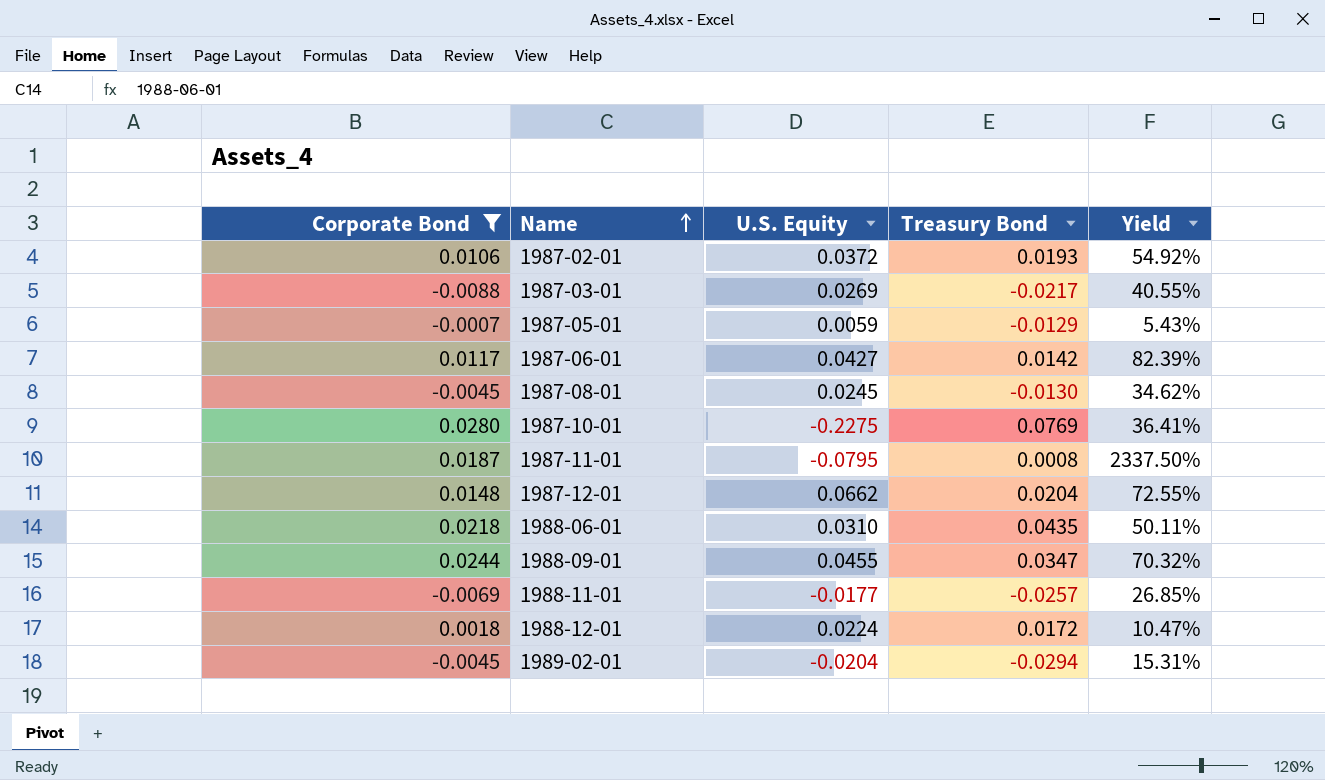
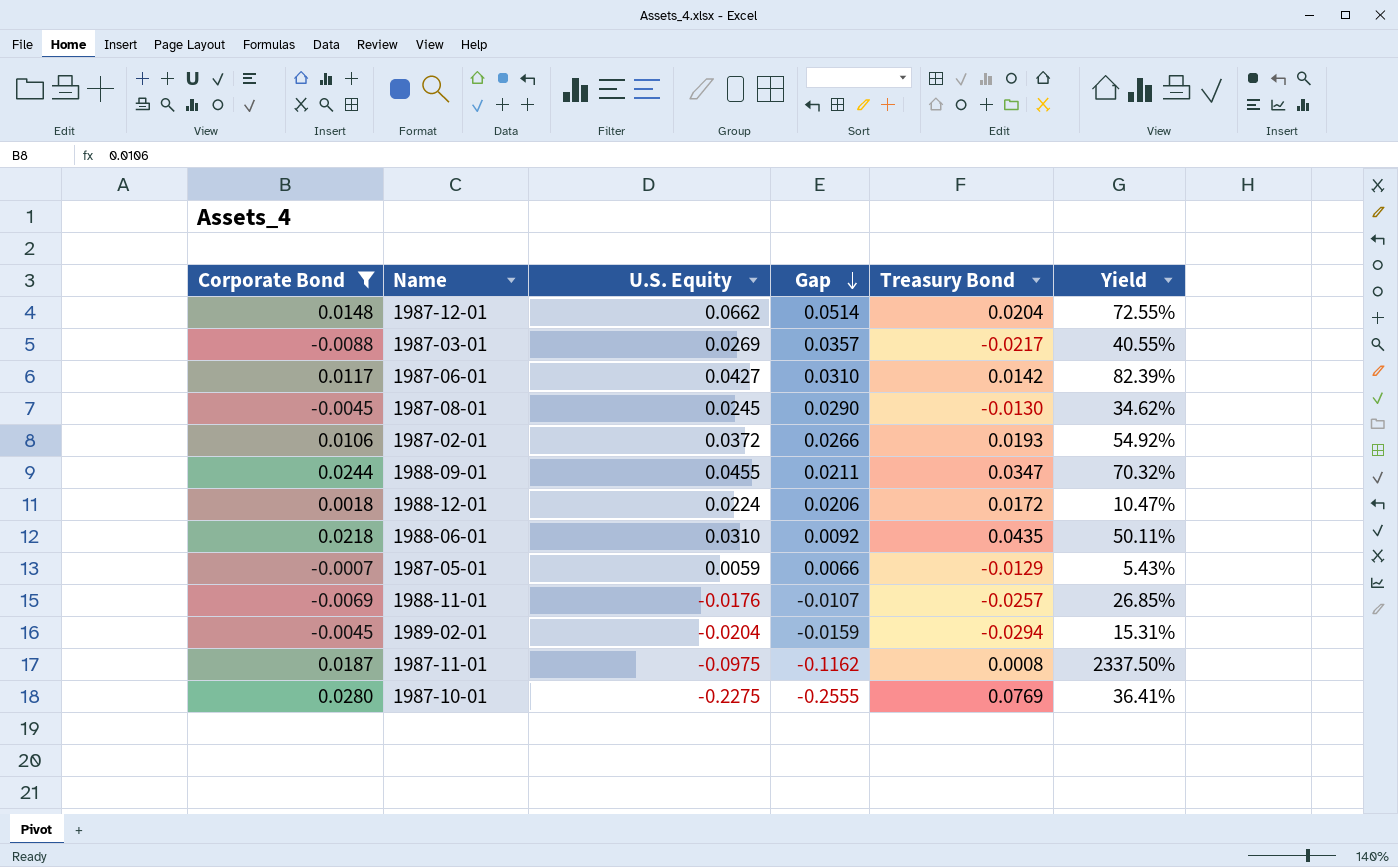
row order: Name ascending -> Gap descending
column Gap | formula: none -> [U.S. Equity] - [Corporate Bond]
1988-11-01 | U.S. Equity: -0.0177 -> -0.0176
1987-11-01 | U.S. Equity: -0.0795 -> -0.0975

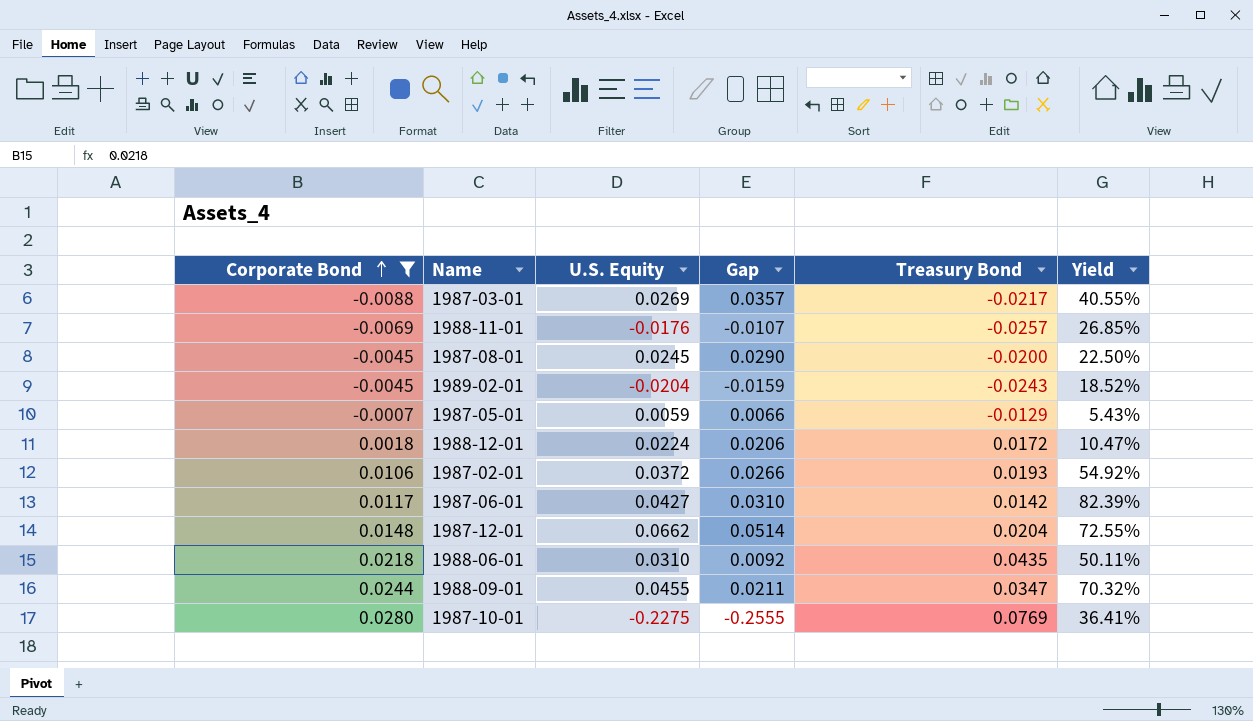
row order: Gap descending -> Corporate Bond ascending
row 1987-11-01: 0.0187 | -0.0975 | -0.1162 | 0.0008 | 2337.50% -> none
1987-08-01 | Treasury Bond: -0.0130 -> -0.0200
1987-08-01 | Yield: 34.62% -> 22.50%
1989-02-01 | Treasury Bond: -0.0294 -> -0.0243
1989-02-01 | Yield: 15.31% -> 18.52%

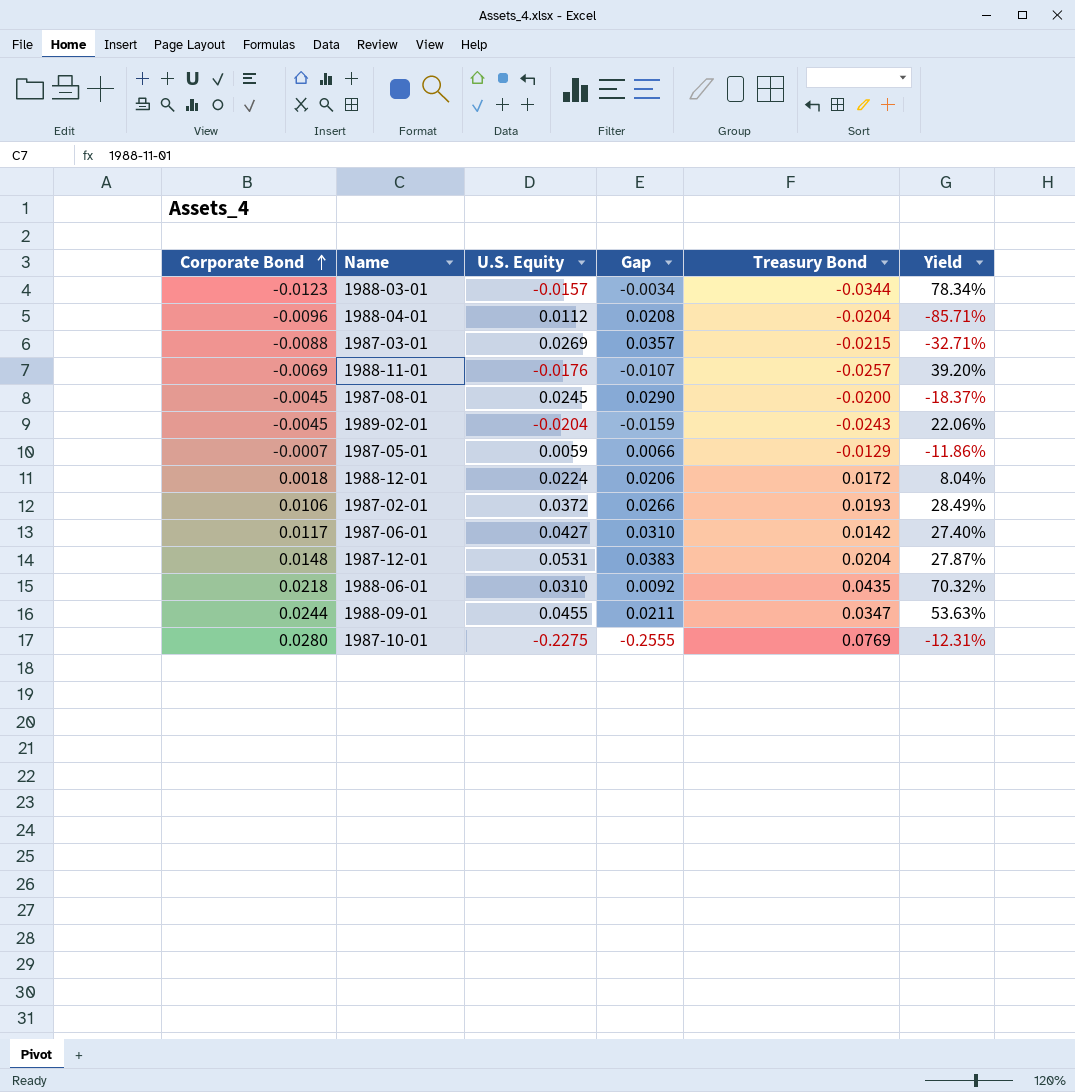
filter: Corporate Bond >= -0.0088 -> none
column Yield | formula: [Corporate Bond] / [Treasury Bond] -> [Corporate Bond] / [U.S. Equity]
1987-03-01 | Treasury Bond: -0.0217 -> -0.0215
1987-12-01 | U.S. Equity: 0.0662 -> 0.0531
1987-12-01 | Gap: 0.0514 -> 0.0383

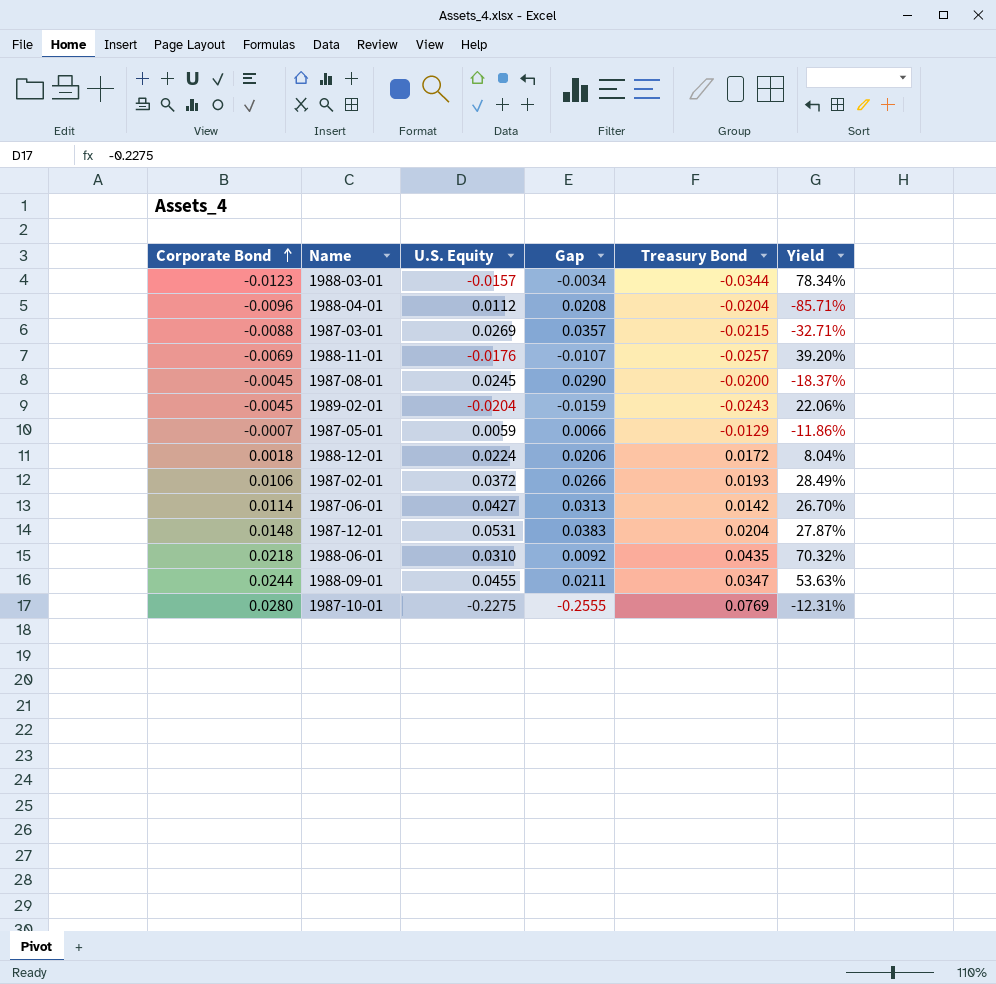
1987-06-01 | Corporate Bond: 0.0117 -> 0.0114
1987-06-01 | Gap: 0.0310 -> 0.0313
1987-06-01 | Yield: 27.40% -> 26.70%

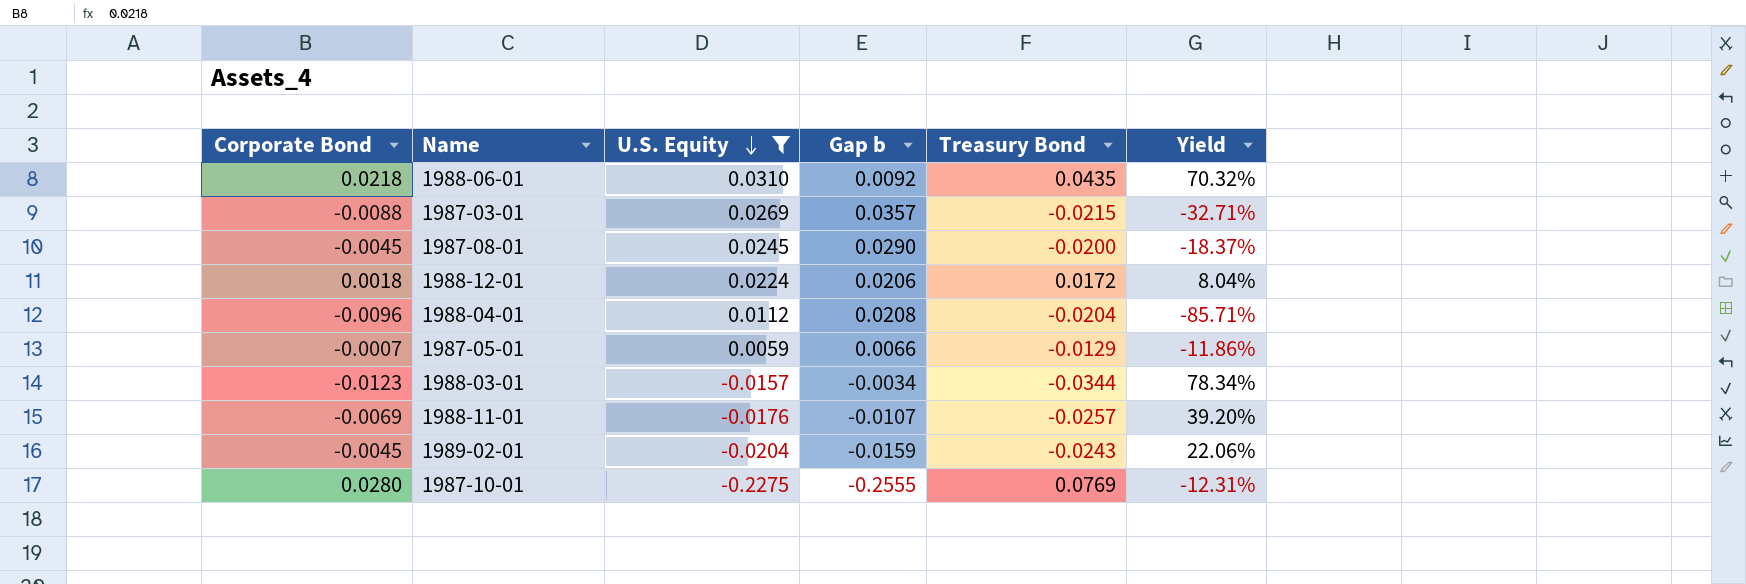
filter: none -> U.S. Equity <= 0.0310
row order: Corporate Bond ascending -> U.S. Equity descending
column name: Gap -> Gap b

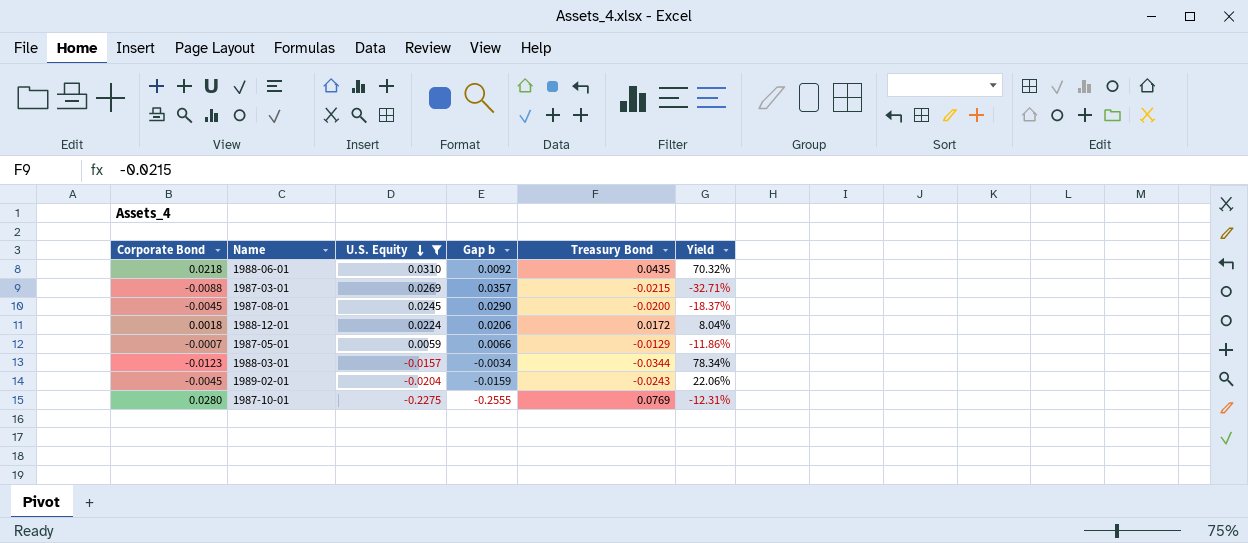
row 1988-04-01: -0.0096 | 0.0112 | 0.0208 | -0.0204 | -85.71% -> none
row 1988-11-01: -0.0069 | -0.0176 | -0.0107 | -0.0257 | 39.20% -> none

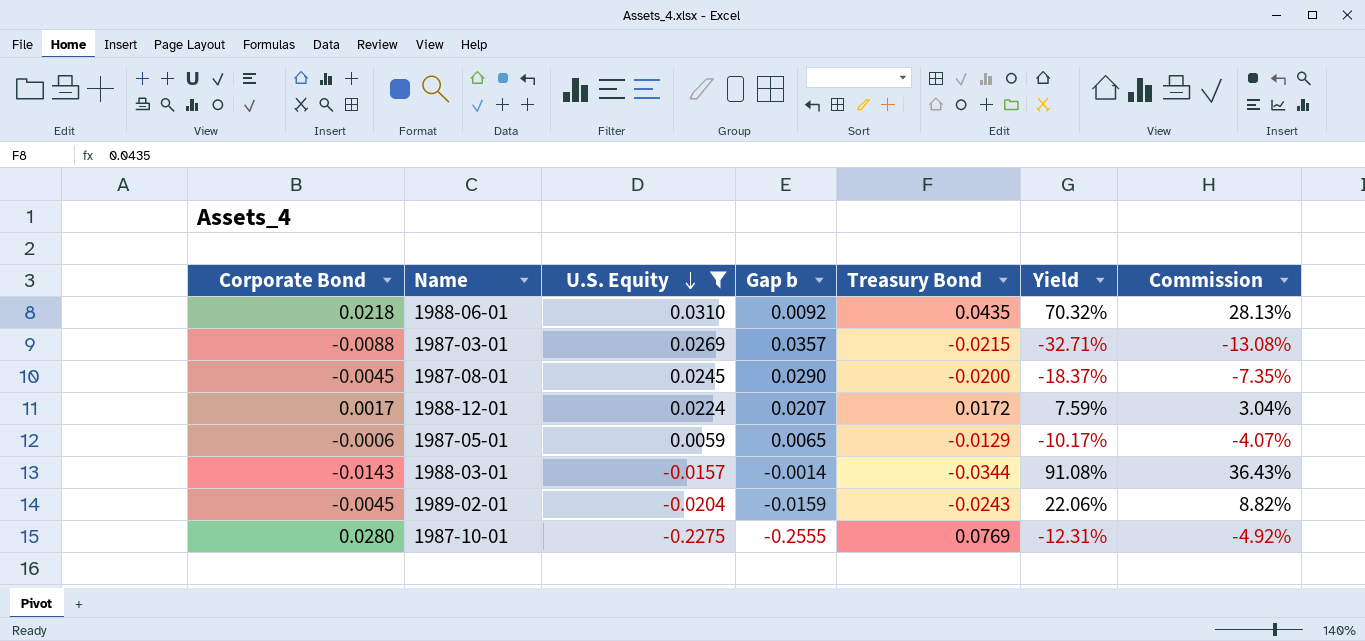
column Commission | formula: none -> [Yield] * 0.4
1988-12-01 | Corporate Bond: 0.0018 -> 0.0017
1988-12-01 | Gap b: 0.0206 -> 0.0207
1988-12-01 | Yield: 8.04% -> 7.59%
1987-05-01 | Corporate Bond: -0.0007 -> -0.0006
1987-05-01 | Gap b: 0.0066 -> 0.0065
1987-05-01 | Yield: -11.86% -> -10.17%
1988-03-01 | Corporate Bond: -0.0123 -> -0.0143
1988-03-01 | Gap b: -0.0034 -> -0.0014
1988-03-01 | Yield: 78.34% -> 91.08%

